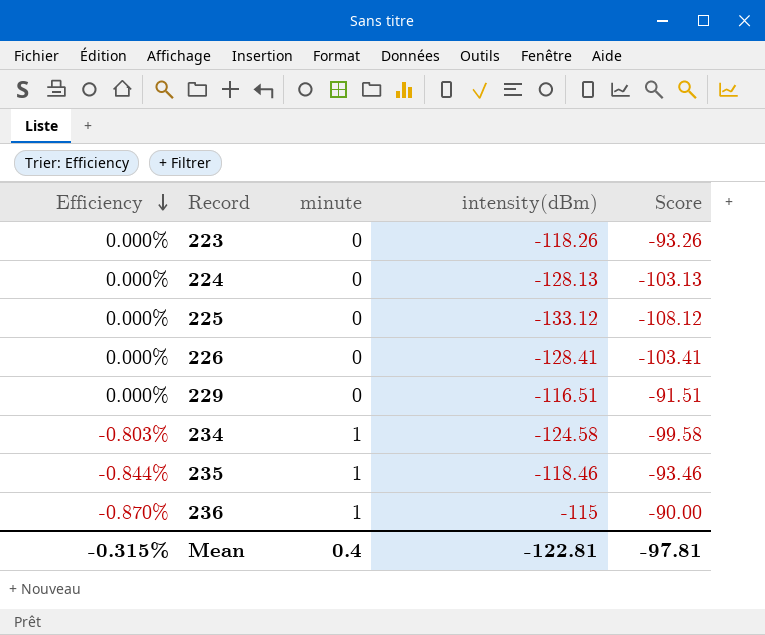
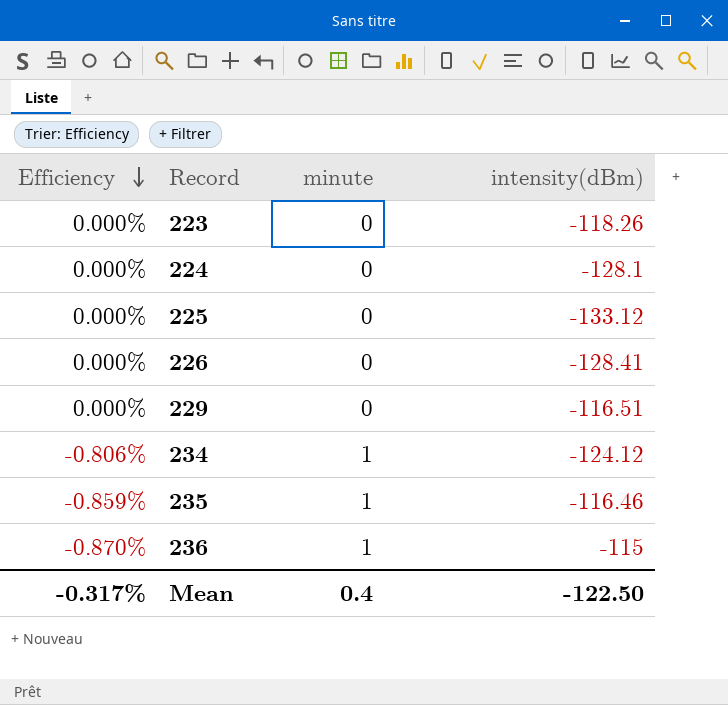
column Score | formula: [intensity(dBm)] + 25 -> none
224 | intensity(dBm): -128.13 -> -128.1
234 | Efficiency: -0.803% -> -0.806%
234 | intensity(dBm): -124.58 -> -124.12
235 | Efficiency: -0.844% -> -0.859%
235 | intensity(dBm): -118.46 -> -116.46
Mean | Efficiency: -0.315% -> -0.317%
Mean | intensity(dBm): -122.81 -> -122.50

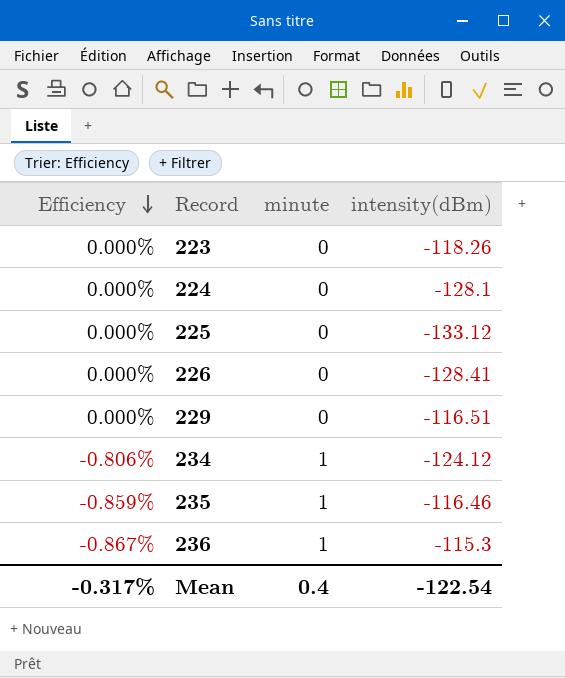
236 | Efficiency: -0.870% -> -0.867%
236 | intensity(dBm): -115 -> -115.3
Mean | intensity(dBm): -122.50 -> -122.54

